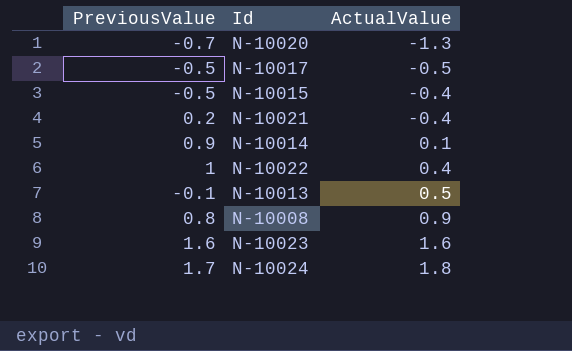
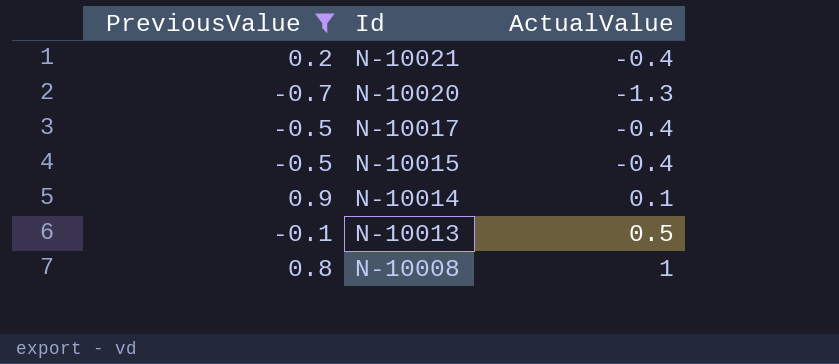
filter: none -> PreviousValue <= 0.9
row order: ActualValue ascending -> Id descending
N-10017 | ActualValue: -0.5 -> -0.4
N-10008 | ActualValue: 0.9 -> 1

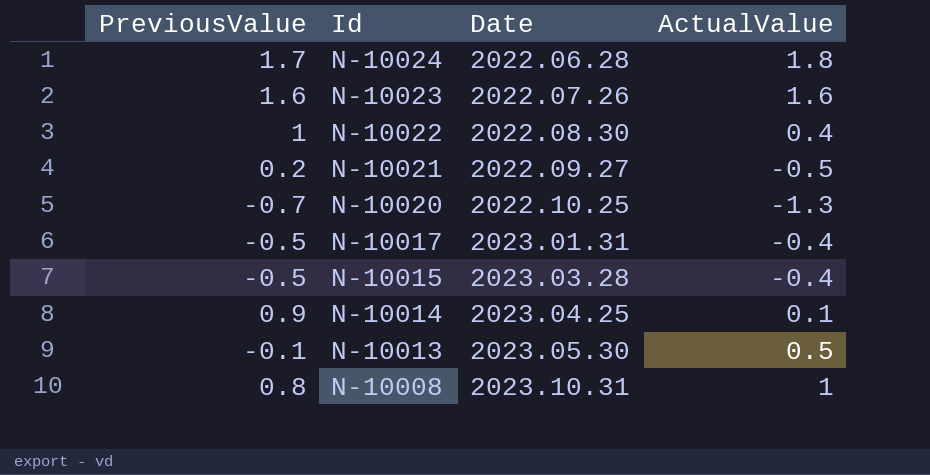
filter: PreviousValue <= 0.9 -> none
column Date | position: none -> 3
N-10021 | ActualValue: -0.4 -> -0.5

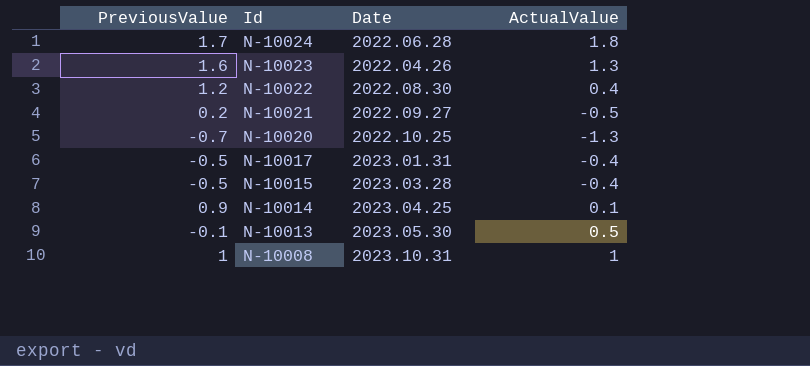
N-10023 | Date: 2022.07.26 -> 2022.04.26
N-10023 | ActualValue: 1.6 -> 1.3
N-10022 | PreviousValue: 1 -> 1.2
N-10008 | PreviousValue: 0.8 -> 1

